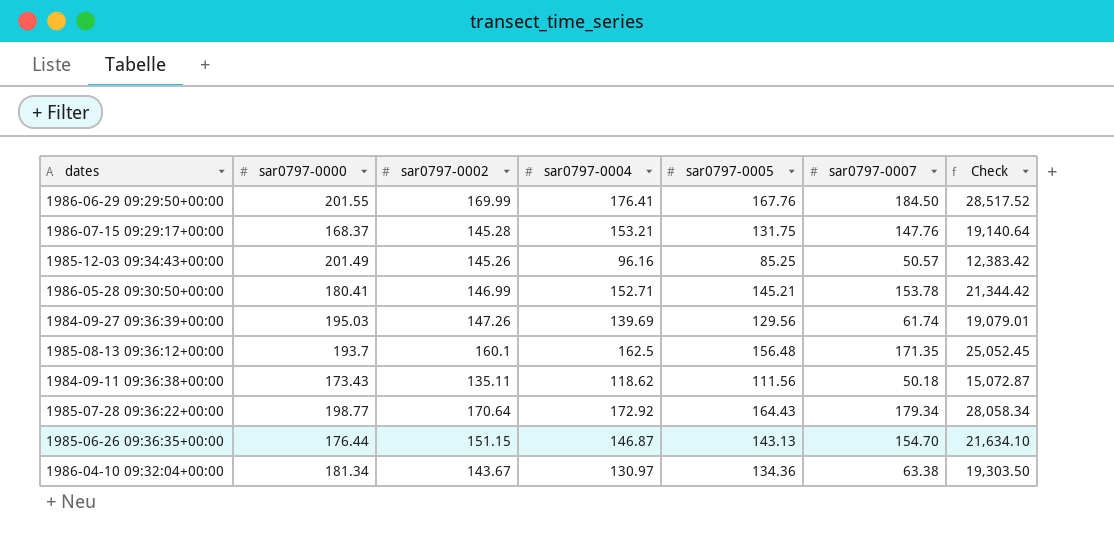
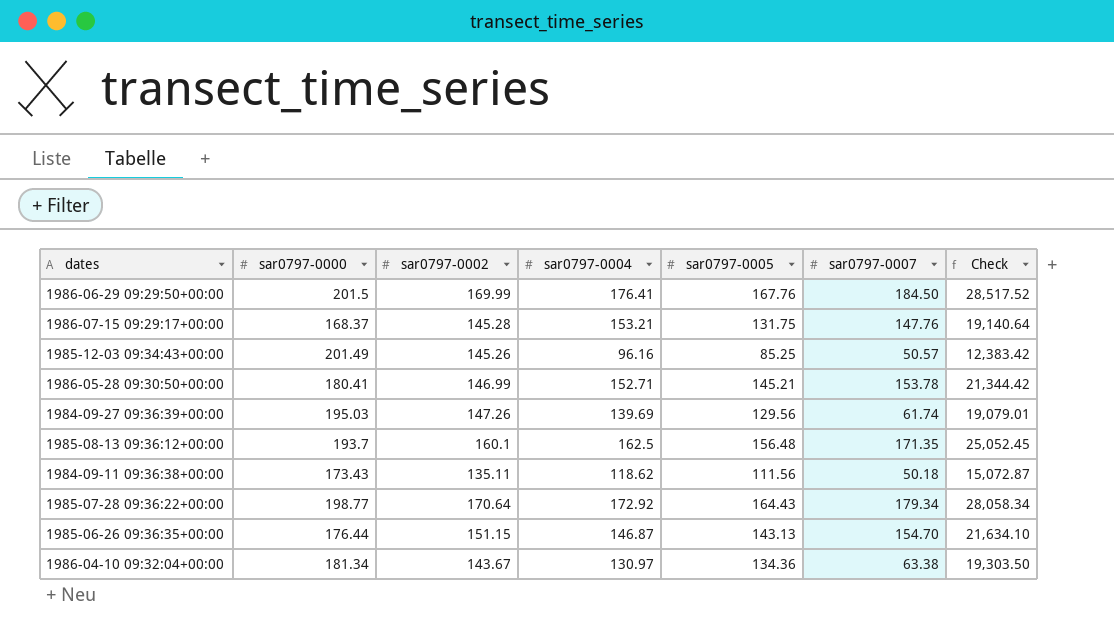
1986-06-29 09:29:50+00:00 | sar0797-0000: 201.55 -> 201.5

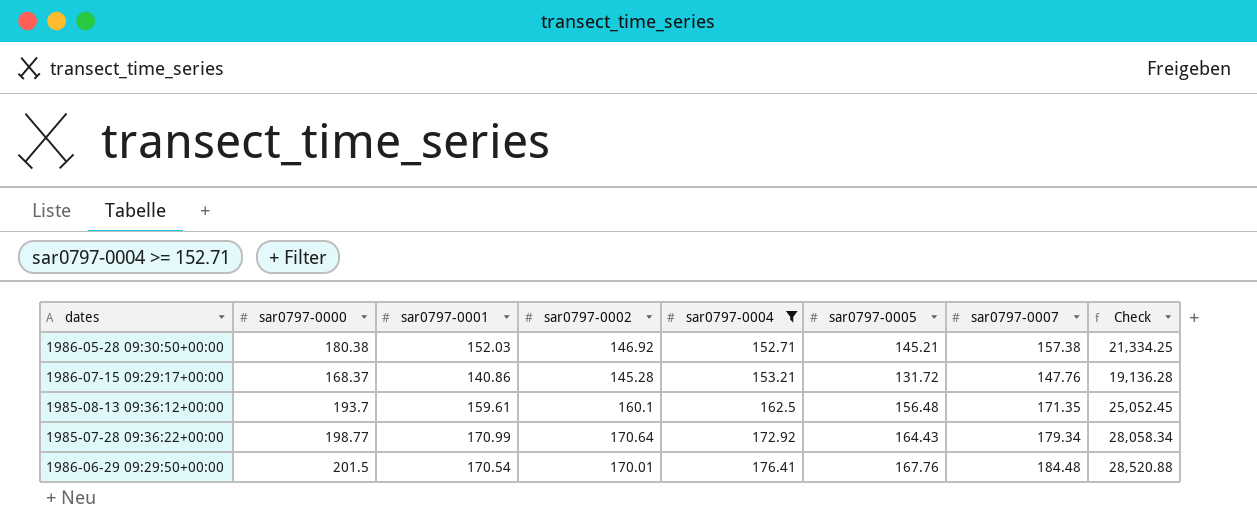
filter: none -> sar0797-0004 >= 152.71
row order: none -> sar0797-0004 ascending
column sar0797-0001 | position: none -> 3
1986-05-28 09:30:50+00:00 | sar0797-0000: 180.41 -> 180.38
1986-05-28 09:30:50+00:00 | sar0797-0002: 146.99 -> 146.92
1986-05-28 09:30:50+00:00 | sar0797-0007: 153.78 -> 157.38
1986-05-28 09:30:50+00:00 | Check: 21,344.42 -> 21,334.25
1986-07-15 09:29:17+00:00 | sar0797-0005: 131.75 -> 131.72
1986-07-15 09:29:17+00:00 | Check: 19,140.64 -> 19,136.28
1986-06-29 09:29:50+00:00 | sar0797-0002: 169.99 -> 170.01
1986-06-29 09:29:50+00:00 | sar0797-0007: 184.50 -> 184.48
1986-06-29 09:29:50+00:00 | Check: 28,517.52 -> 28,520.88

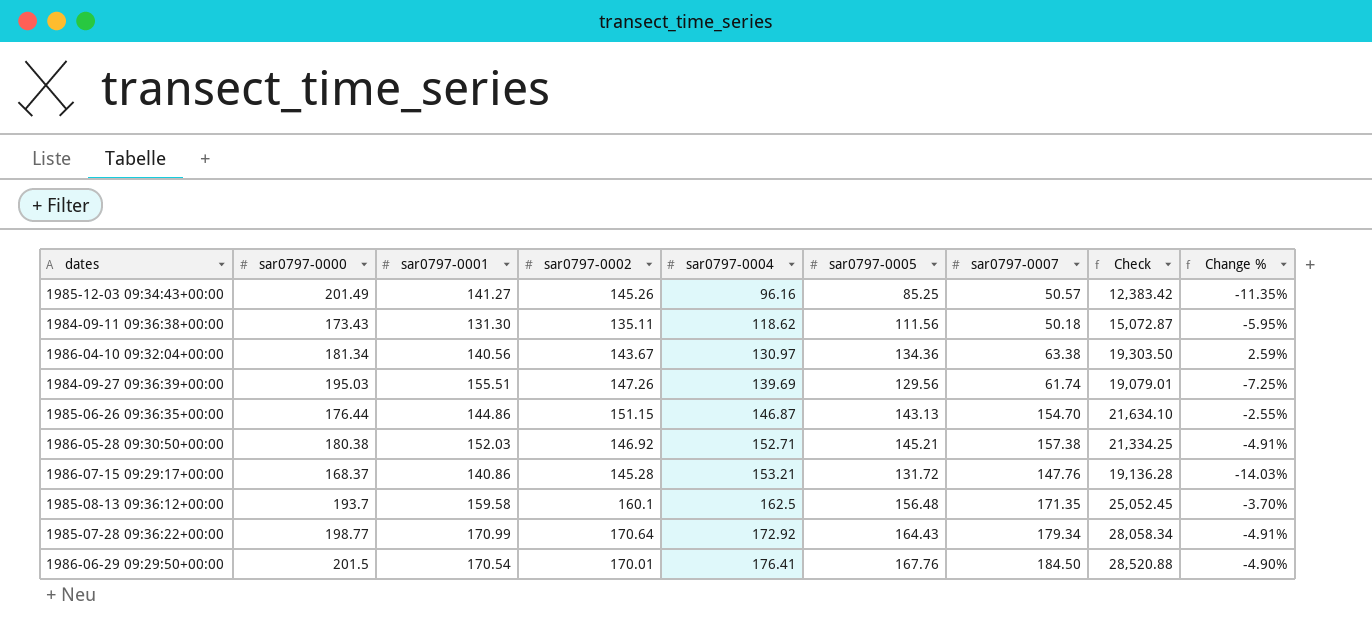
filter: sar0797-0004 >= 152.71 -> none
column Change % | formula: none -> ([sar0797-0005] - [sar0797-0004]) / [sar0797-0004]
1985-08-13 09:36:12+00:00 | sar0797-0001: 159.61 -> 159.58
1986-06-29 09:29:50+00:00 | sar0797-0007: 184.48 -> 184.50

